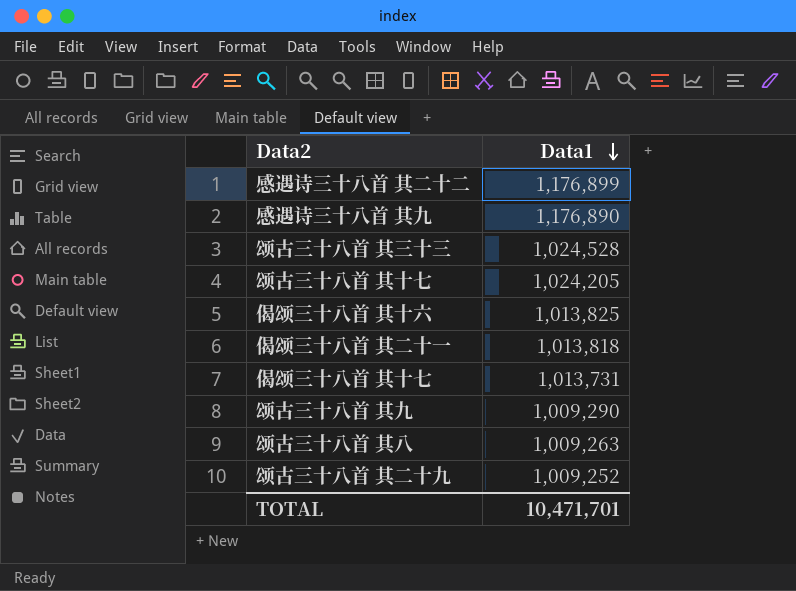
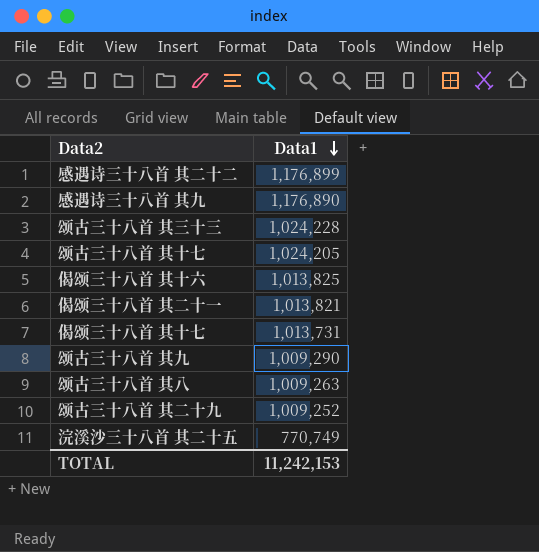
颂古三十八首 其三十三 | Data1: 1,024,528 -> 1,024,228
偈颂三十八首 其二十一 | Data1: 1,013,818 -> 1,013,821
row 浣溪沙三十八首 其二十五: none -> 770,749
TOTAL | Data1: 10,471,701 -> 11,242,153

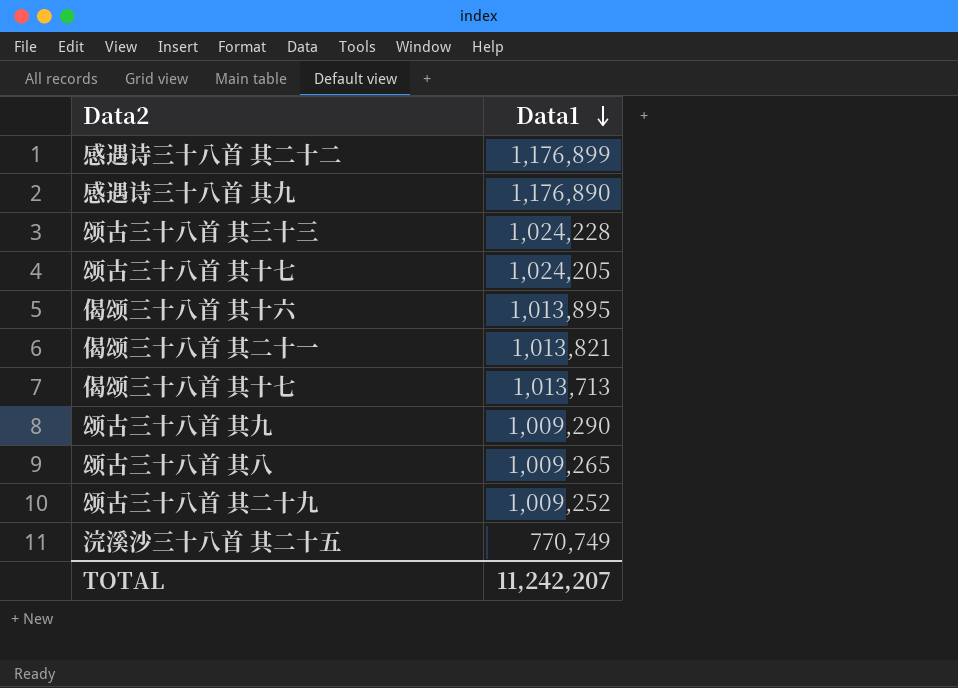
偈颂三十八首 其十六 | Data1: 1,013,825 -> 1,013,895
偈颂三十八首 其十七 | Data1: 1,013,731 -> 1,013,713
颂古三十八首 其八 | Data1: 1,009,263 -> 1,009,265
TOTAL | Data1: 11,242,153 -> 11,242,207

